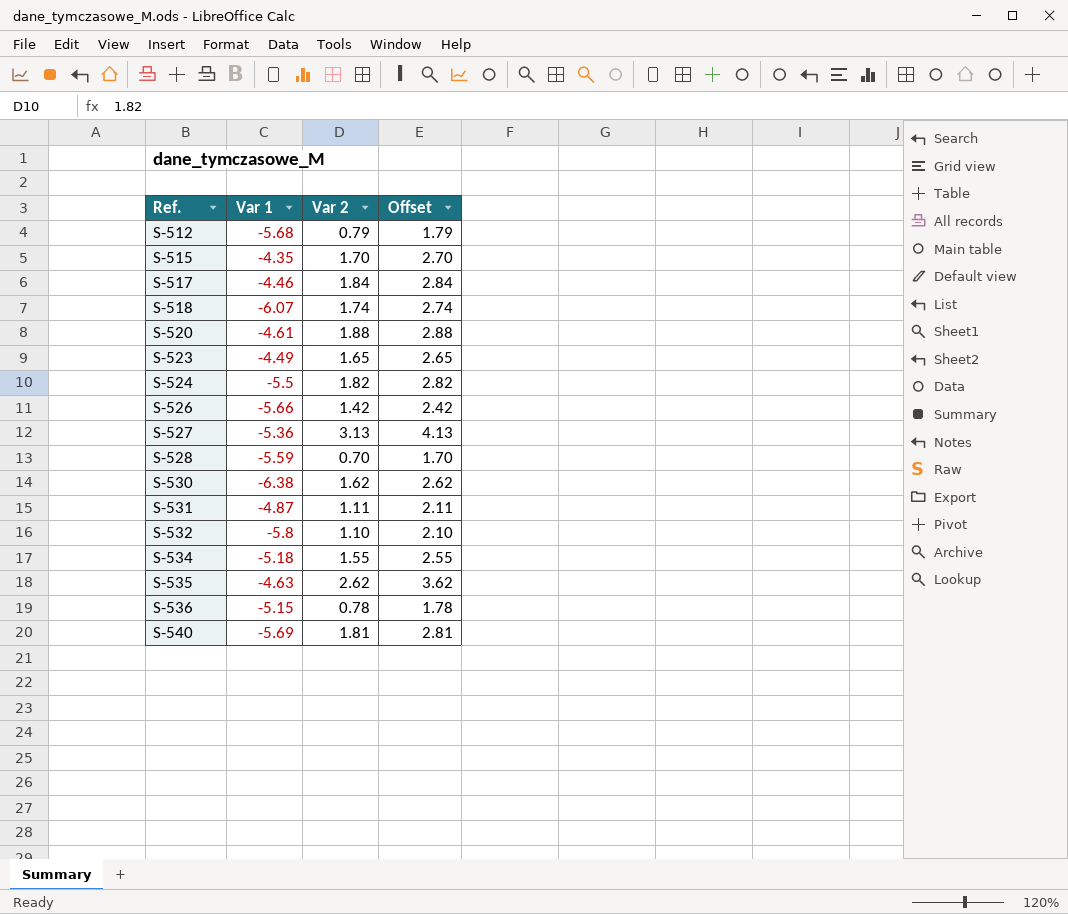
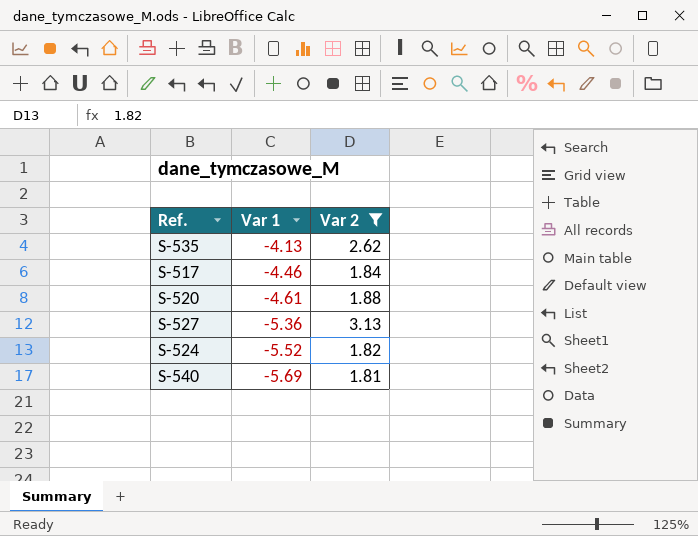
filter: none -> Var 2 >= 1.81
row order: Ref. ascending -> Var 1 descending
column Offset | formula: [Var 2] + 1 -> none
S-535 | Var 1: -4.63 -> -4.13
S-524 | Var 1: -5.5 -> -5.52

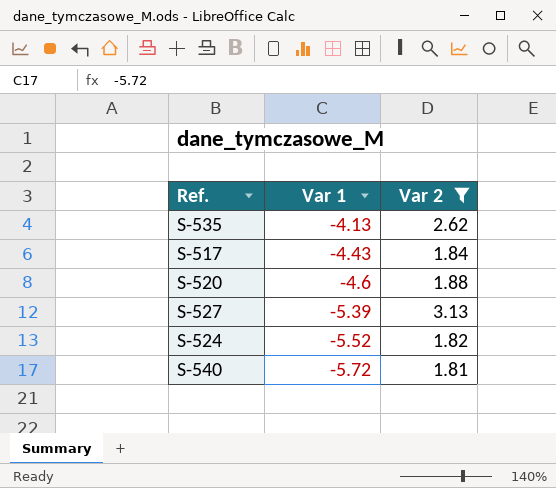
S-517 | Var 1: -4.46 -> -4.43
S-520 | Var 1: -4.61 -> -4.6
S-527 | Var 1: -5.36 -> -5.39
S-540 | Var 1: -5.69 -> -5.72

